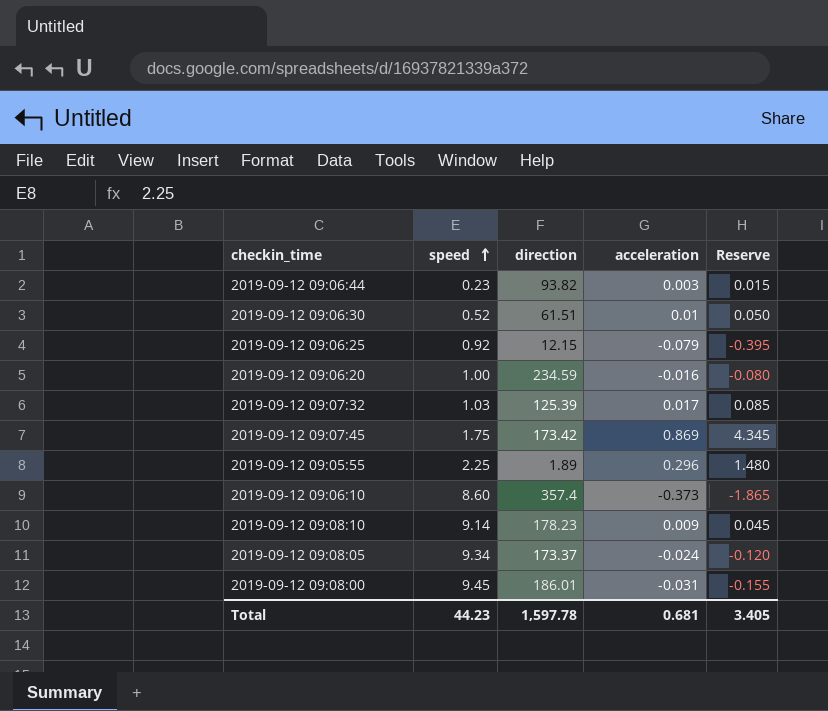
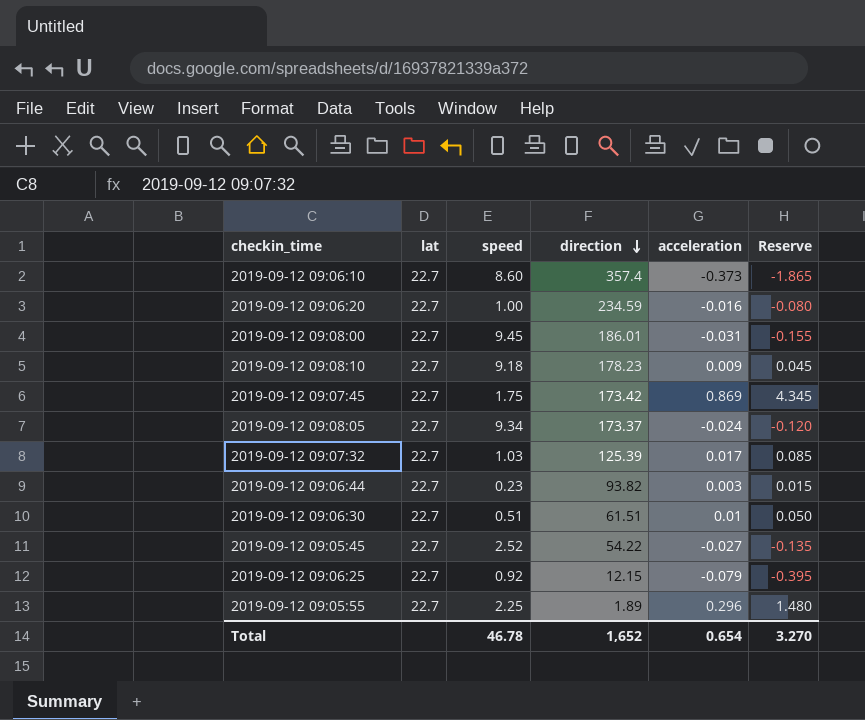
row order: speed ascending -> direction descending
column lat | position: none -> 2
2019-09-12 09:08:10 | speed: 9.14 -> 9.18
2019-09-12 09:06:30 | speed: 0.52 -> 0.51
row 2019-09-12 09:05:45: none -> 22.7 | 2.52 | 54.22 | -0.027 | -0.135
Total | speed: 44.23 -> 46.78
Total | direction: 1,597.78 -> 1,652
Total | acceleration: 0.681 -> 0.654
Total | Reserve: 3.405 -> 3.270

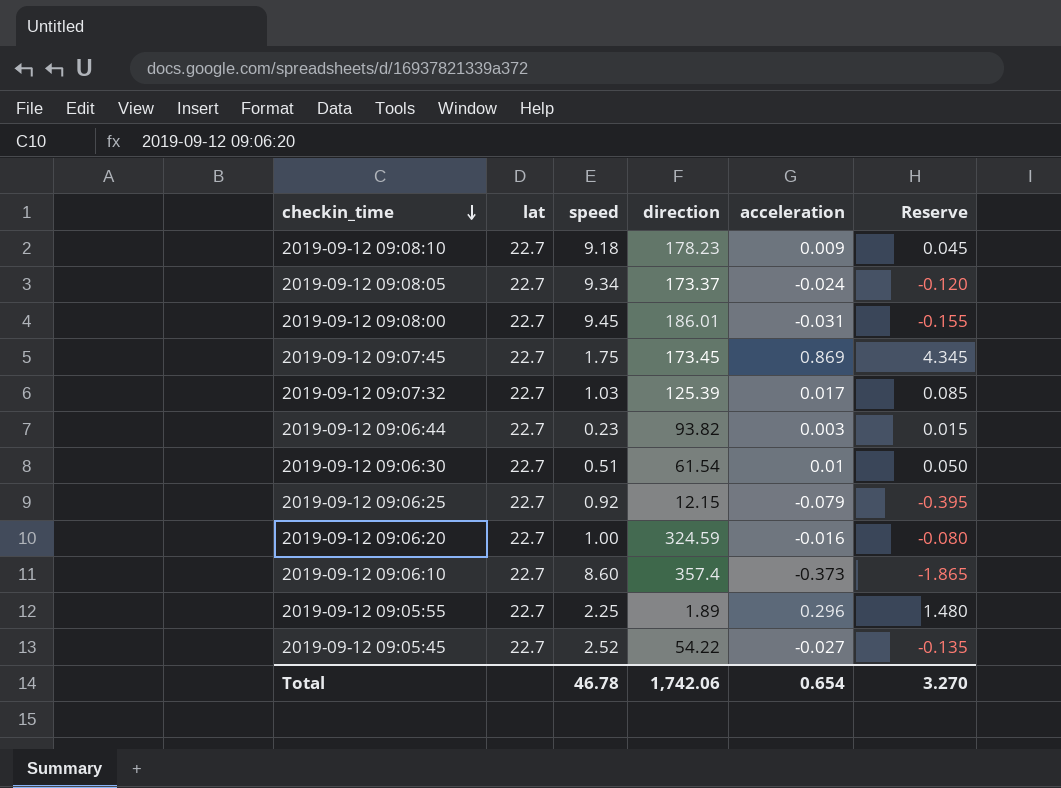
row order: direction descending -> checkin_time descending
2019-09-12 09:07:45 | direction: 173.42 -> 173.45
2019-09-12 09:06:30 | direction: 61.51 -> 61.54
2019-09-12 09:06:20 | direction: 234.59 -> 324.59
Total | direction: 1,652 -> 1,742.06

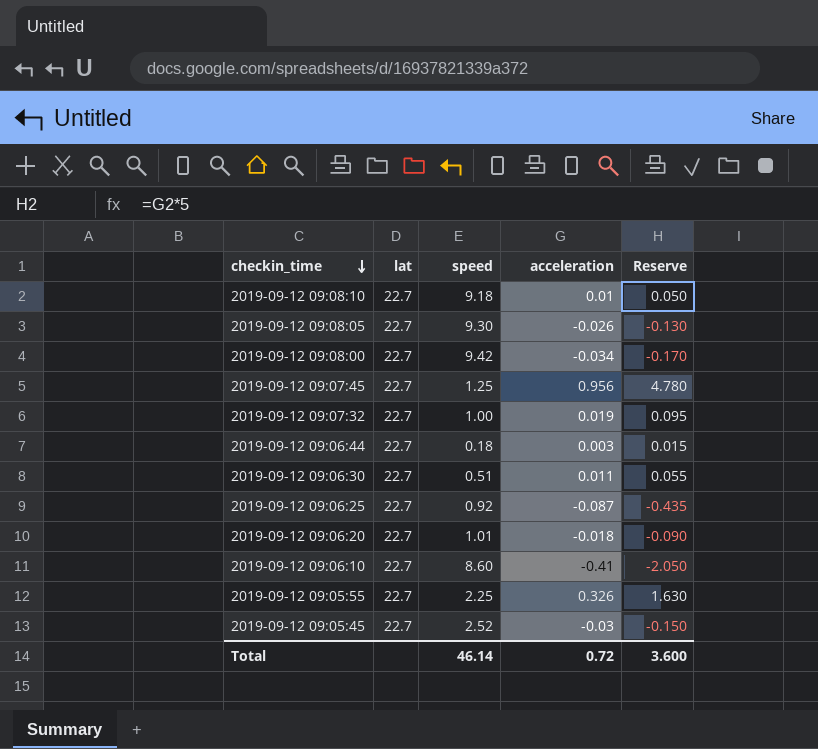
column direction | position: 4 -> none
2019-09-12 09:08:10 | acceleration: 0.009 -> 0.01
2019-09-12 09:08:10 | Reserve: 0.045 -> 0.050
2019-09-12 09:08:05 | speed: 9.34 -> 9.30
2019-09-12 09:08:05 | acceleration: -0.024 -> -0.026
2019-09-12 09:08:05 | Reserve: -0.120 -> -0.130
2019-09-12 09:08:00 | speed: 9.45 -> 9.42
2019-09-12 09:08:00 | acceleration: -0.031 -> -0.034
2019-09-12 09:08:00 | Reserve: -0.155 -> -0.170
2019-09-12 09:07:45 | speed: 1.75 -> 1.25
2019-09-12 09:07:45 | acceleration: 0.869 -> 0.956
2019-09-12 09:07:45 | Reserve: 4.345 -> 4.780
2019-09-12 09:07:32 | speed: 1.03 -> 1.00
2019-09-12 09:07:32 | acceleration: 0.017 -> 0.019
2019-09-12 09:07:32 | Reserve: 0.085 -> 0.095
2019-09-12 09:06:44 | speed: 0.23 -> 0.18
2019-09-12 09:06:30 | acceleration: 0.01 -> 0.011
2019-09-12 09:06:30 | Reserve: 0.050 -> 0.055
2019-09-12 09:06:25 | acceleration: -0.079 -> -0.087
2019-09-12 09:06:25 | Reserve: -0.395 -> -0.435
2019-09-12 09:06:20 | speed: 1.00 -> 1.01
2019-09-12 09:06:20 | acceleration: -0.016 -> -0.018
2019-09-12 09:06:20 | Reserve: -0.080 -> -0.090
2019-09-12 09:06:10 | acceleration: -0.373 -> -0.41
2019-09-12 09:06:10 | Reserve: -1.865 -> -2.050
2019-09-12 09:05:55 | acceleration: 0.296 -> 0.326
2019-09-12 09:05:55 | Reserve: 1.480 -> 1.630
2019-09-12 09:05:45 | acceleration: -0.027 -> -0.03
2019-09-12 09:05:45 | Reserve: -0.135 -> -0.150
Total | speed: 46.78 -> 46.14
Total | acceleration: 0.654 -> 0.72
Total | Reserve: 3.270 -> 3.600

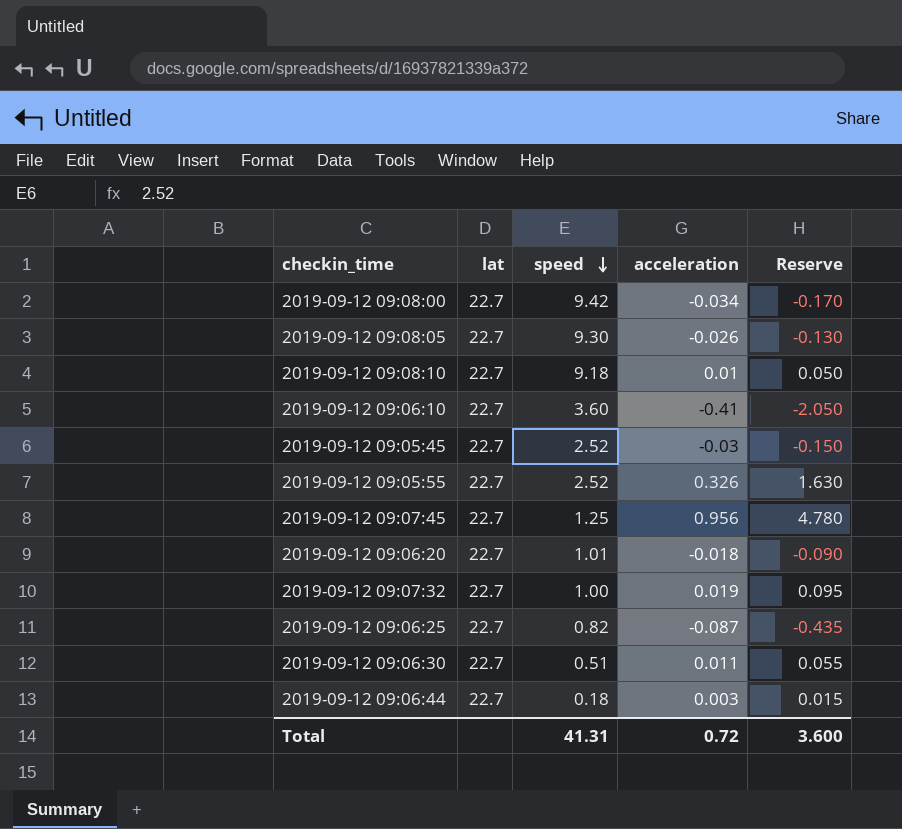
row order: checkin_time descending -> speed descending
2019-09-12 09:06:10 | speed: 8.60 -> 3.60
2019-09-12 09:05:55 | speed: 2.25 -> 2.52
2019-09-12 09:06:25 | speed: 0.92 -> 0.82
Total | speed: 46.14 -> 41.31

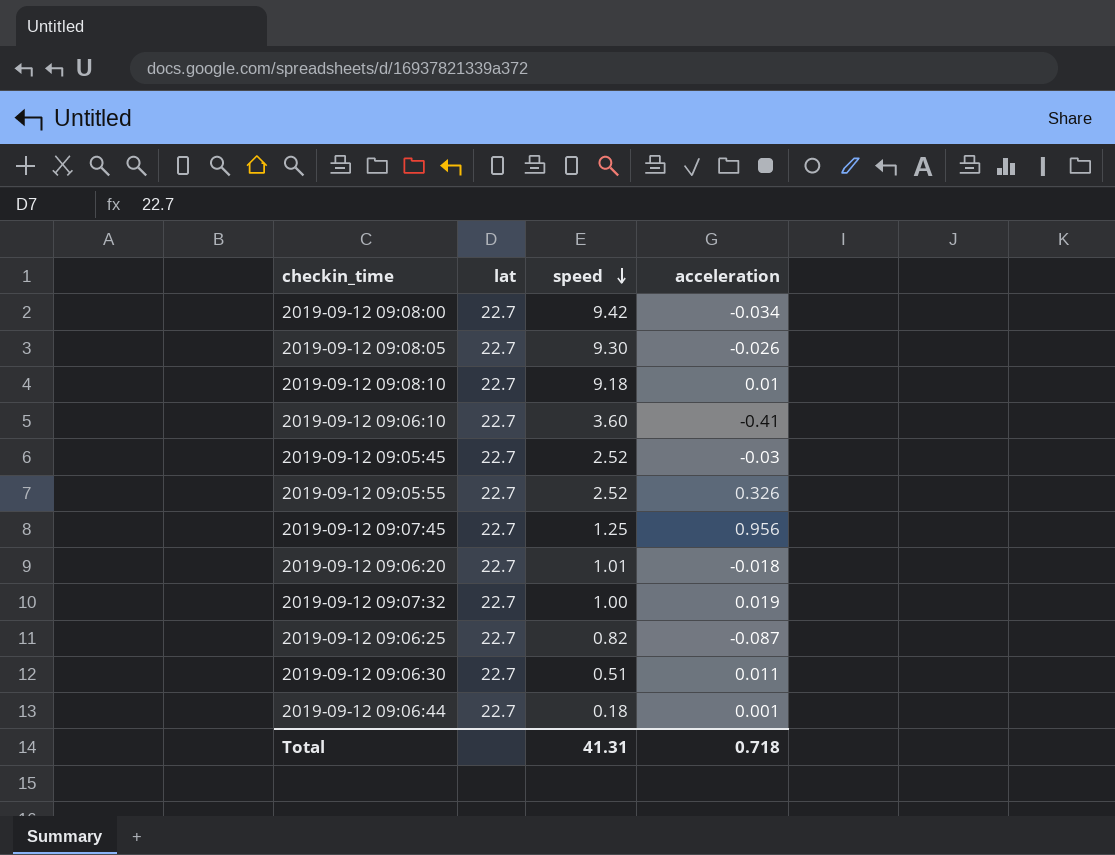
column Reserve | formula: [acceleration] * 5 -> none
2019-09-12 09:06:44 | acceleration: 0.003 -> 0.001
Total | acceleration: 0.72 -> 0.718

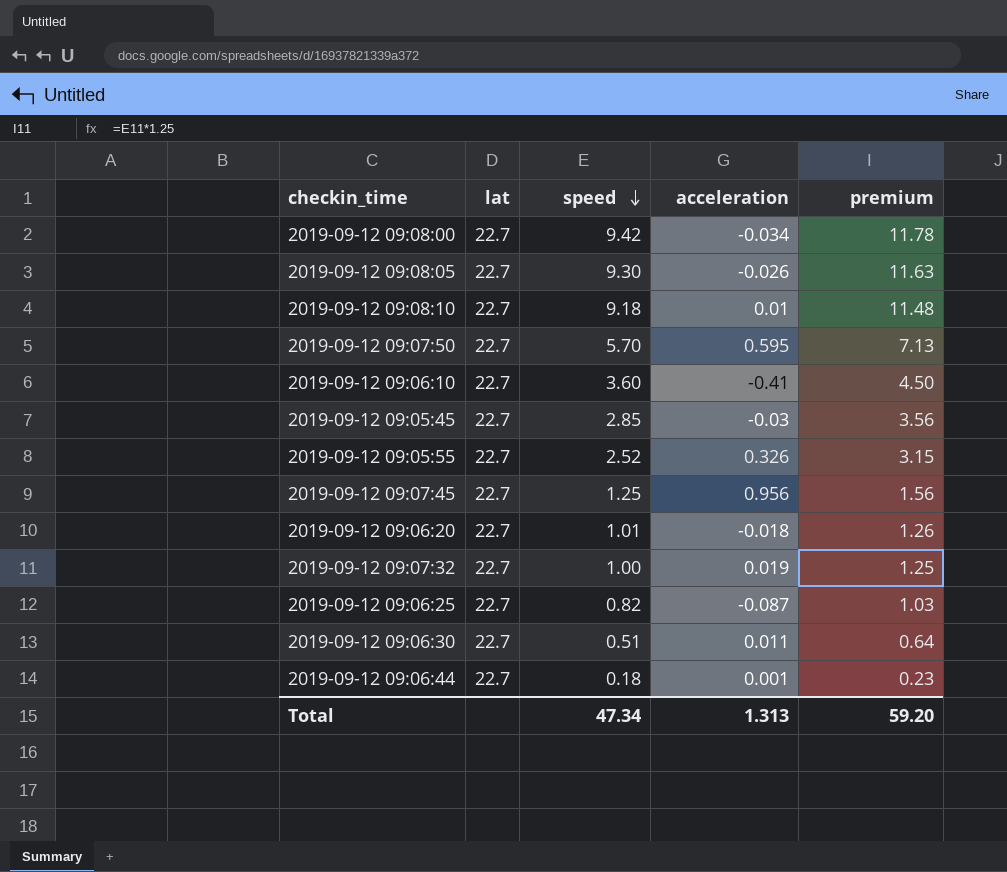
column premium | formula: none -> [speed] * 1.25
row 2019-09-12 09:07:50: none -> 22.7 | 5.70 | 0.595 | 7.13
2019-09-12 09:05:45 | speed: 2.52 -> 2.85
Total | speed: 41.31 -> 47.34
Total | acceleration: 0.718 -> 1.313

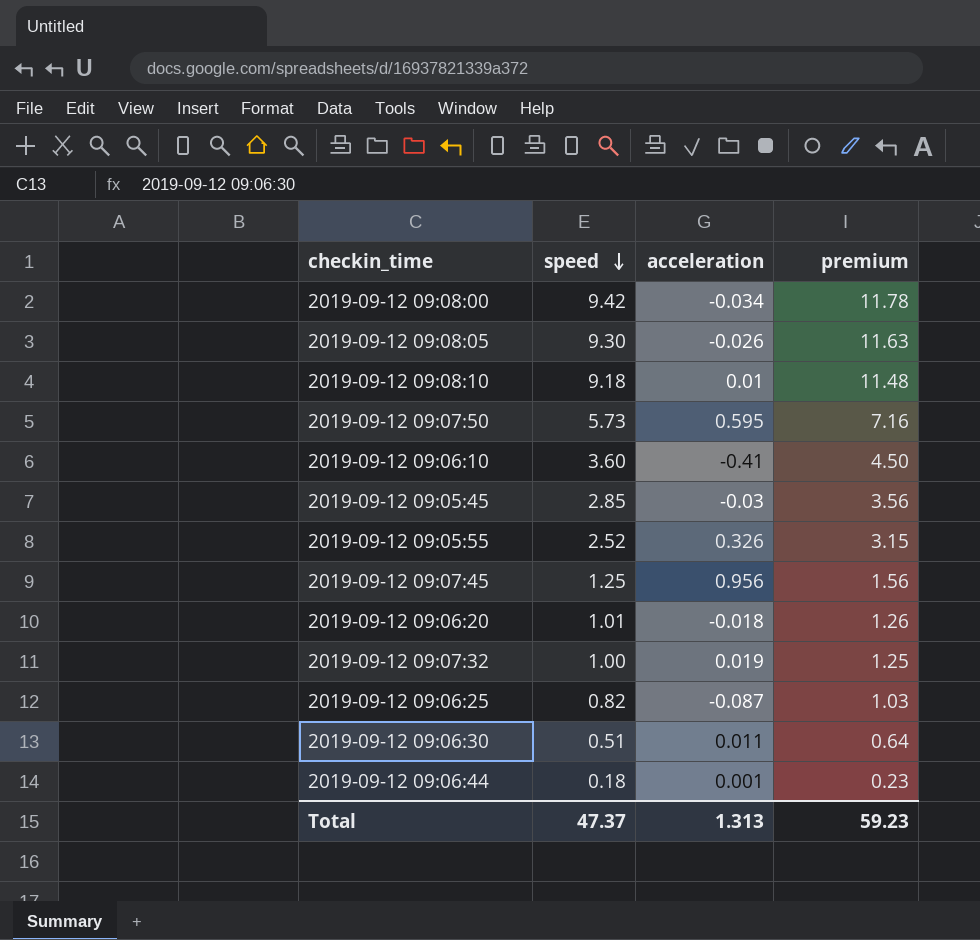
column lat | position: 2 -> none
2019-09-12 09:07:50 | speed: 5.70 -> 5.73
2019-09-12 09:07:50 | premium: 7.13 -> 7.16
Total | speed: 47.34 -> 47.37
Total | premium: 59.20 -> 59.23

